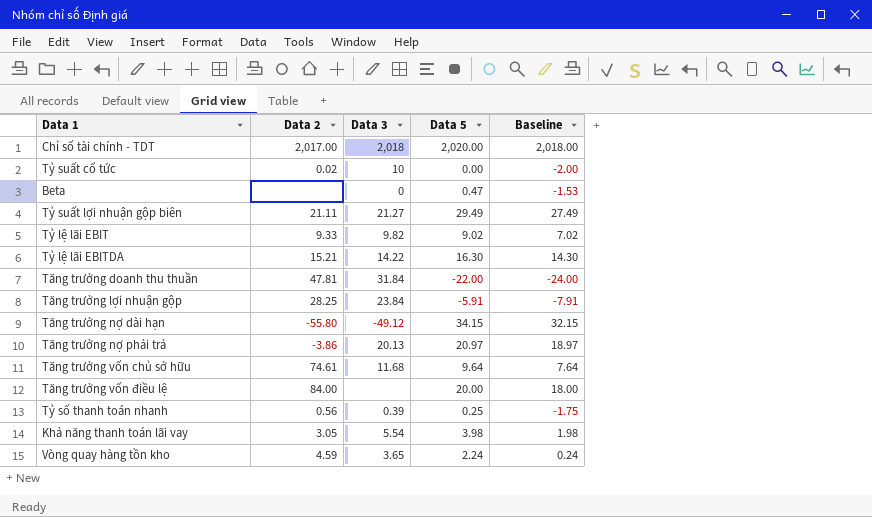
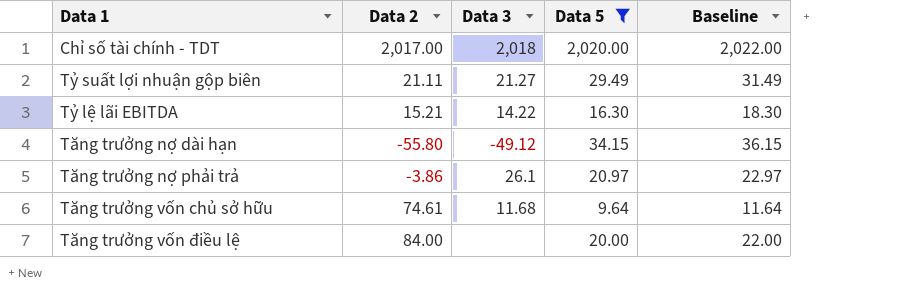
filter: none -> Data 5 >= 9.64
column Baseline | formula: [Data 5] - 2 -> [Data 5] + 2
Tăng trưởng nợ phải trả | Data 3: 20.13 -> 26.1

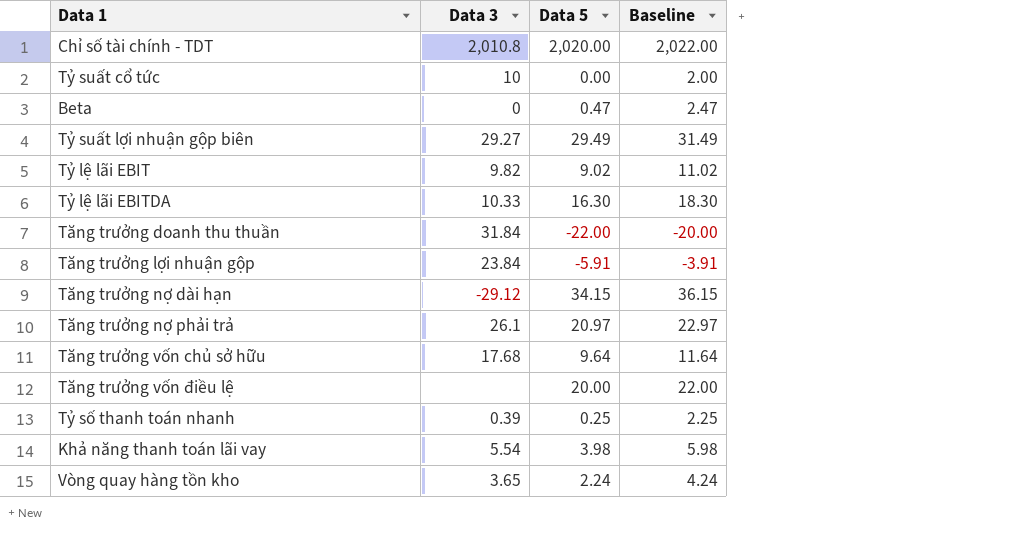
filter: Data 5 >= 9.64 -> none
column Data 2 | position: 2 -> none
Chỉ số tài chính - TDT | Data 3: 2,018 -> 2,010.8
Tỷ suất lợi nhuận gộp biên | Data 3: 21.27 -> 29.27
Tỷ lệ lãi EBITDA | Data 3: 14.22 -> 10.33
Tăng trưởng nợ dài hạn | Data 3: -49.12 -> -29.12
Tăng trưởng vốn chủ sở hữu | Data 3: 11.68 -> 17.68

